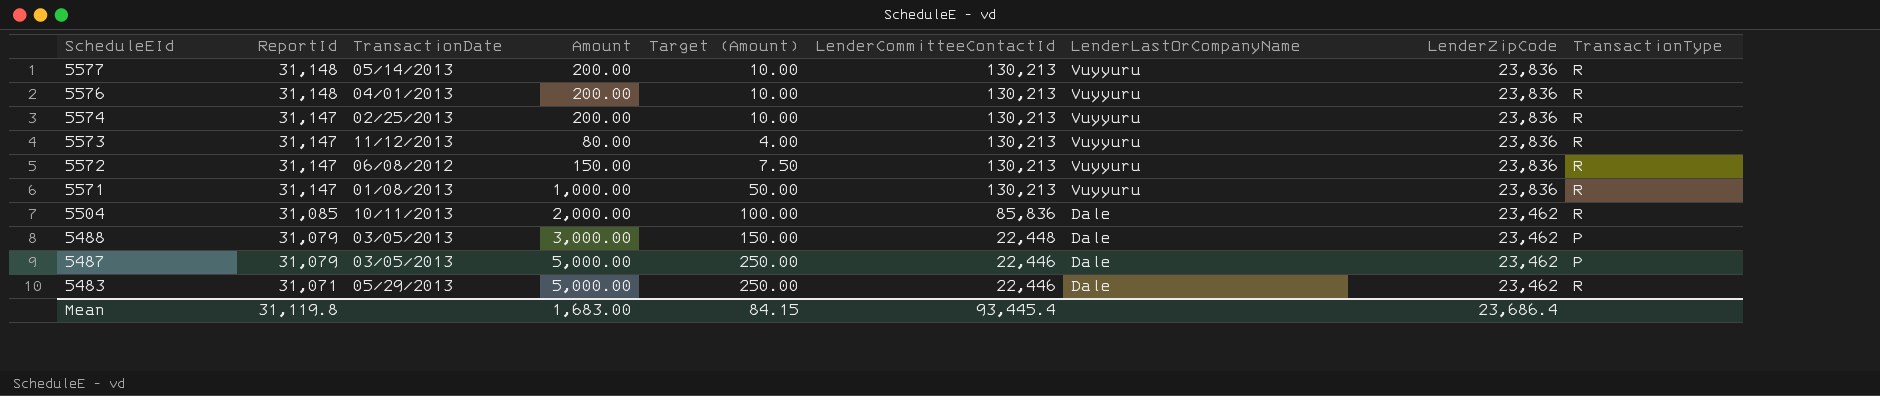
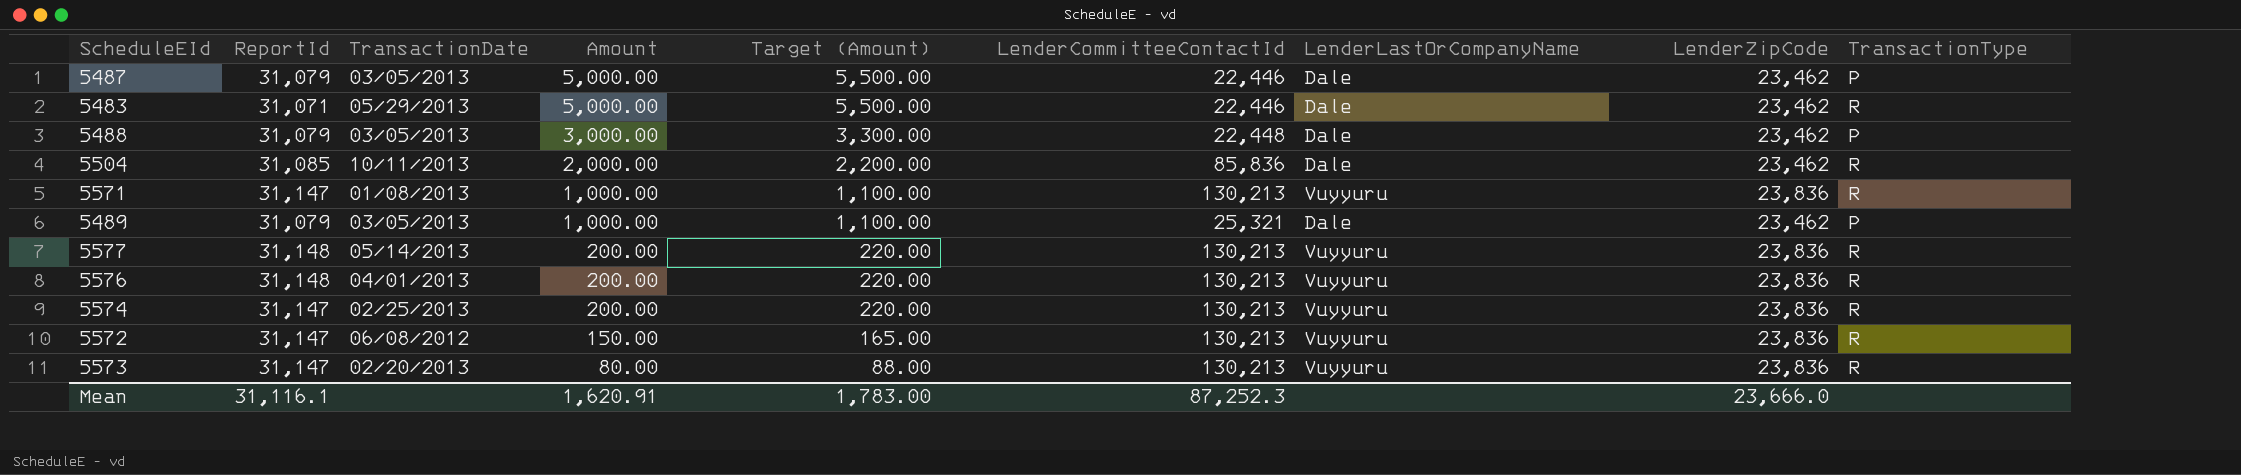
row order: ScheduleEId descending -> Amount descending
column Target (Amount) | formula: [Amount] * 0.05 -> [Amount] * 1.1
row 5489: none -> 31,079 | 03/05/2013 | 1,000.00 | 1,100.00 | 25,321 | Dale | 23,462 | P
5573 | TransactionDate: 11/12/2013 -> 02/20/2013
Mean | ReportId: 31,119.8 -> 31,116.1
Mean | Amount: 1,683.00 -> 1,620.91
Mean | Target (Amount): 84.15 -> 1,783.00
Mean | LenderCommitteeContactId: 93,445.4 -> 87,252.3
Mean | LenderZipCode: 23,686.4 -> 23,666.0

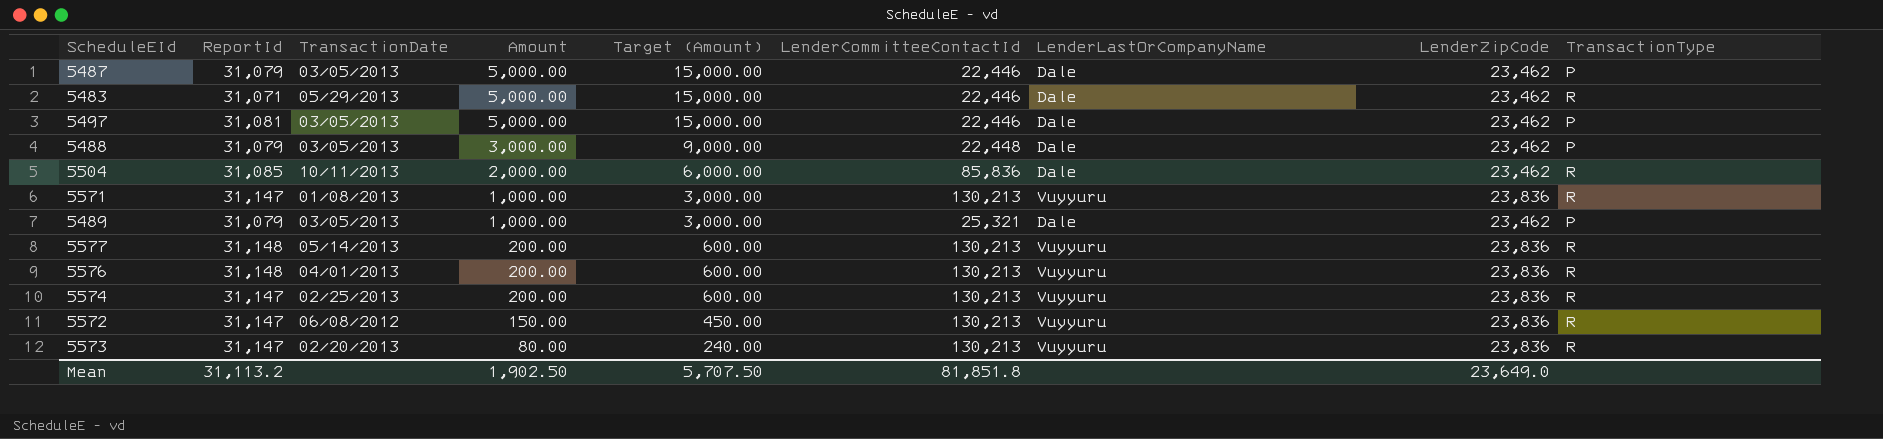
column Target (Amount) | formula: [Amount] * 1.1 -> [Amount] * 3
row 5497: none -> 31,081 | 03/05/2013 | 5,000.00 | 15,000.00 | 22,446 | Dale | 23,462 | P
Mean | ReportId: 31,116.1 -> 31,113.2
Mean | Amount: 1,620.91 -> 1,902.50
Mean | Target (Amount): 1,783.00 -> 5,707.50
Mean | LenderCommitteeContactId: 87,252.3 -> 81,851.8
Mean | LenderZipCode: 23,666.0 -> 23,649.0

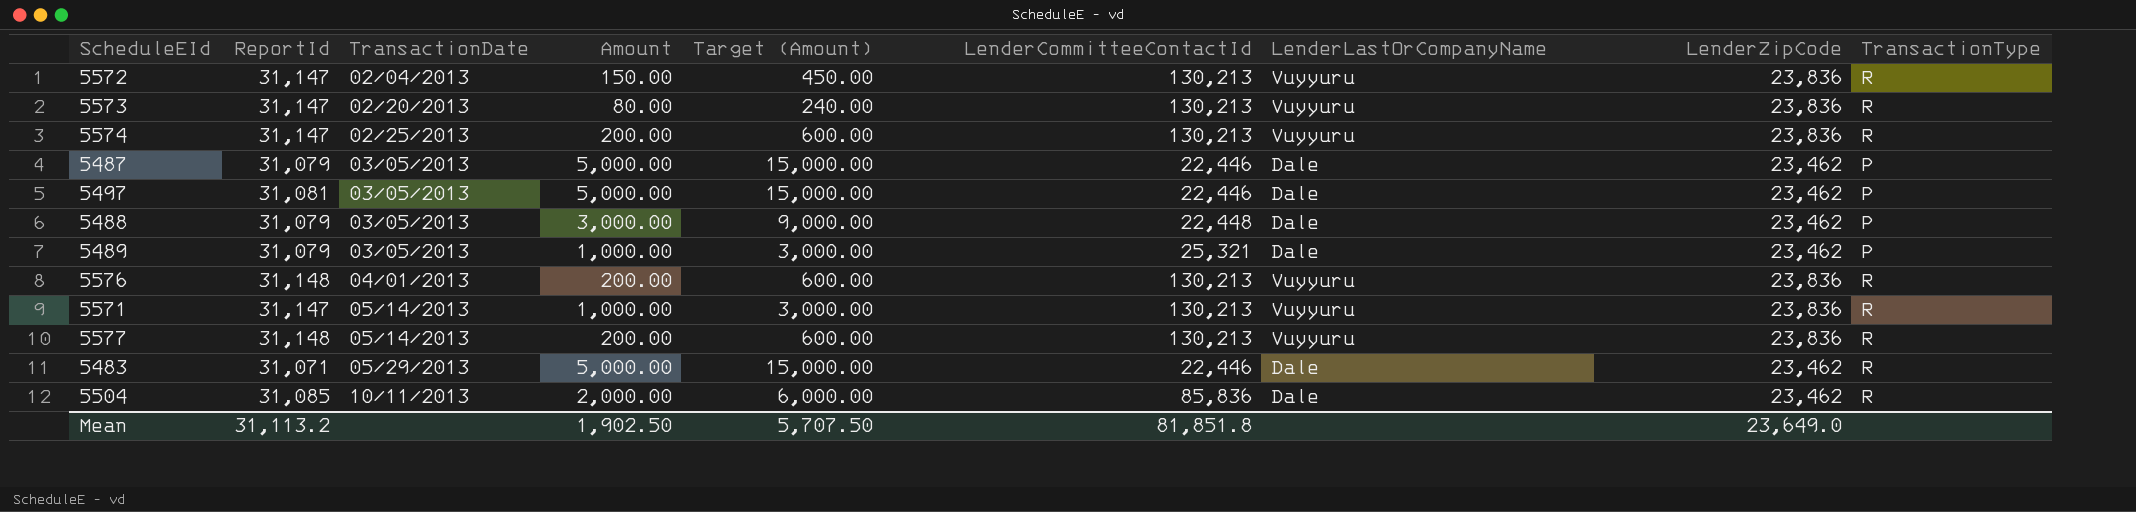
row order: Amount descending -> TransactionDate ascending
5572 | TransactionDate: 06/08/2012 -> 02/04/2013
5571 | TransactionDate: 01/08/2013 -> 05/14/2013

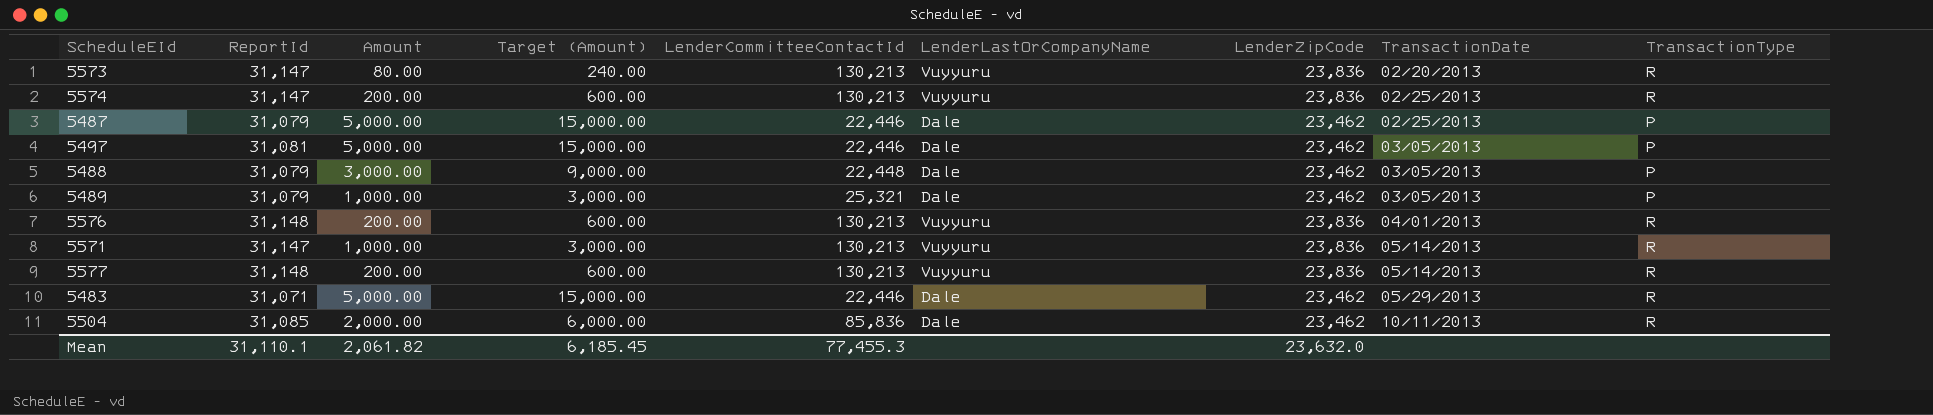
column TransactionDate | position: 3 -> 8
row 5572: 31,147 | 02/04/2013 | 150.00 | 450.00 | 130,213 | Vuyyuru | 23,836 | R -> none
5487 | TransactionDate: 03/05/2013 -> 02/25/2013
Mean | ReportId: 31,113.2 -> 31,110.1
Mean | Amount: 1,902.50 -> 2,061.82
Mean | Target (Amount): 5,707.50 -> 6,185.45
Mean | LenderCommitteeContactId: 81,851.8 -> 77,455.3
Mean | LenderZipCode: 23,649.0 -> 23,632.0

